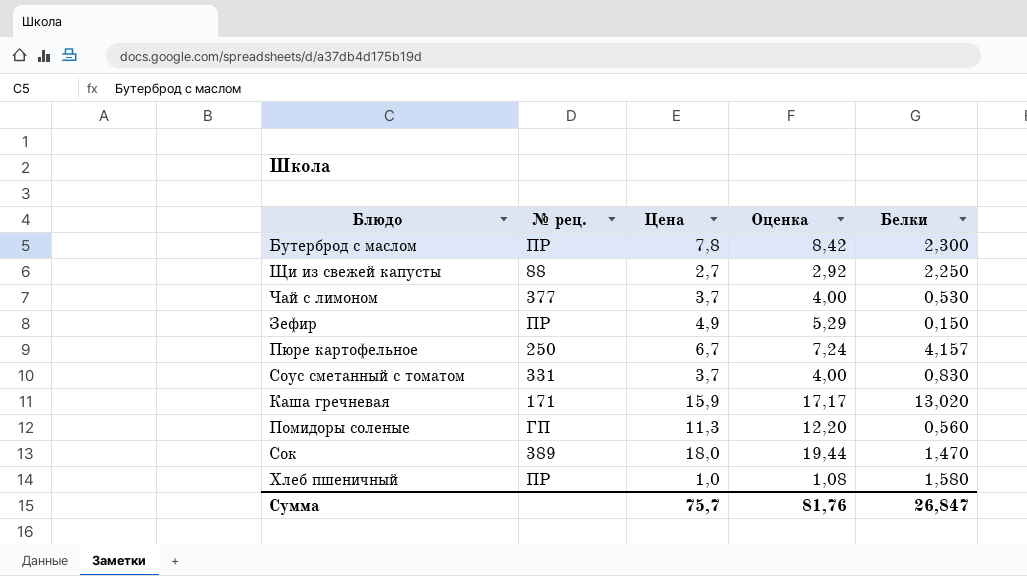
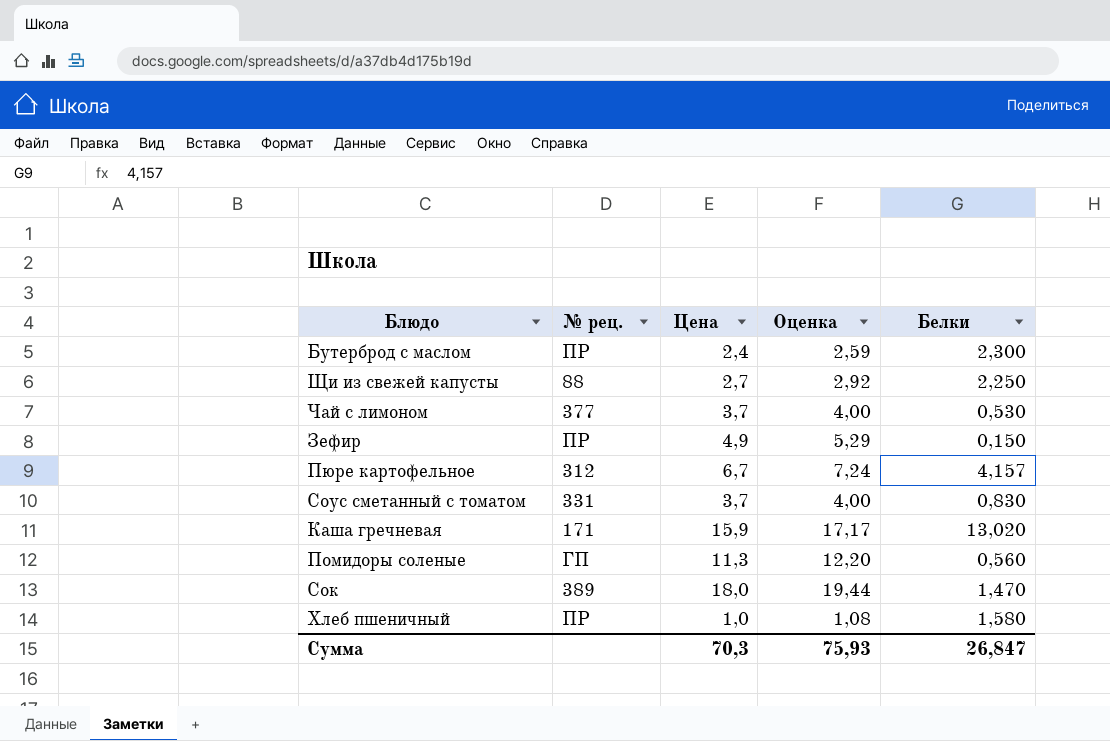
Бутерброд с маслом | Цена: 7,8 -> 2,4
Бутерброд с маслом | Оценка: 8,42 -> 2,59
Пюре картофельное | № рец.: 250 -> 312
Сумма | Цена: 75,7 -> 70,3
Сумма | Оценка: 81,76 -> 75,93

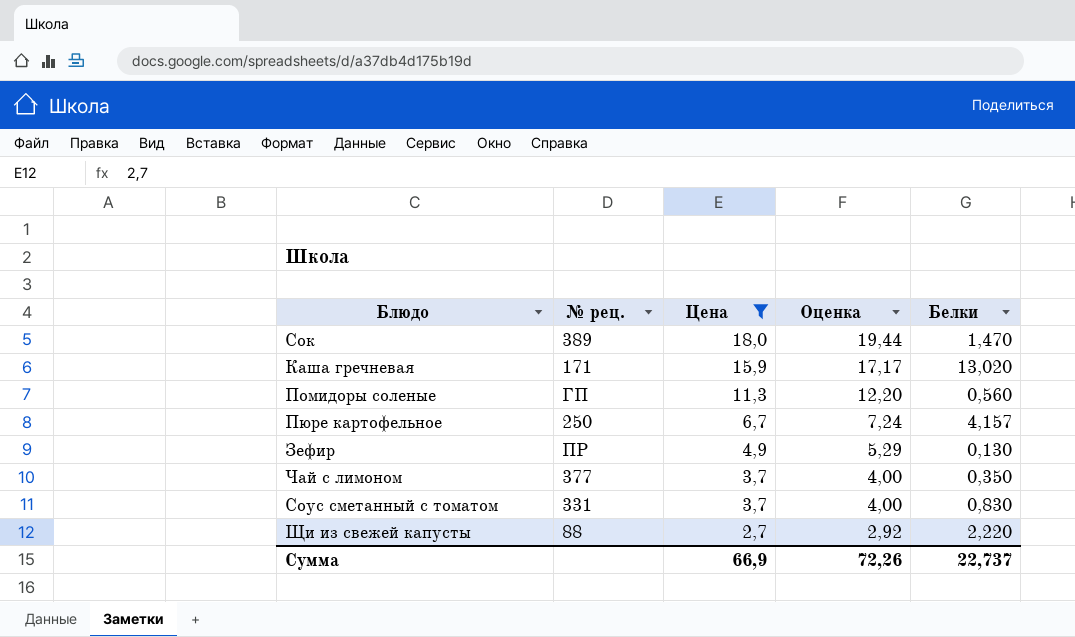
filter: none -> Цена >= 2,7
row order: none -> Цена descending
Пюре картофельное | № рец.: 312 -> 250
Зефир | Белки: 0,150 -> 0,130
Чай с лимоном | Белки: 0,530 -> 0,350
Щи из свежей капусты | Белки: 2,250 -> 2,220
Сумма | Цена: 70,3 -> 66,9
Сумма | Оценка: 75,93 -> 72,26
Сумма | Белки: 26,847 -> 22,737

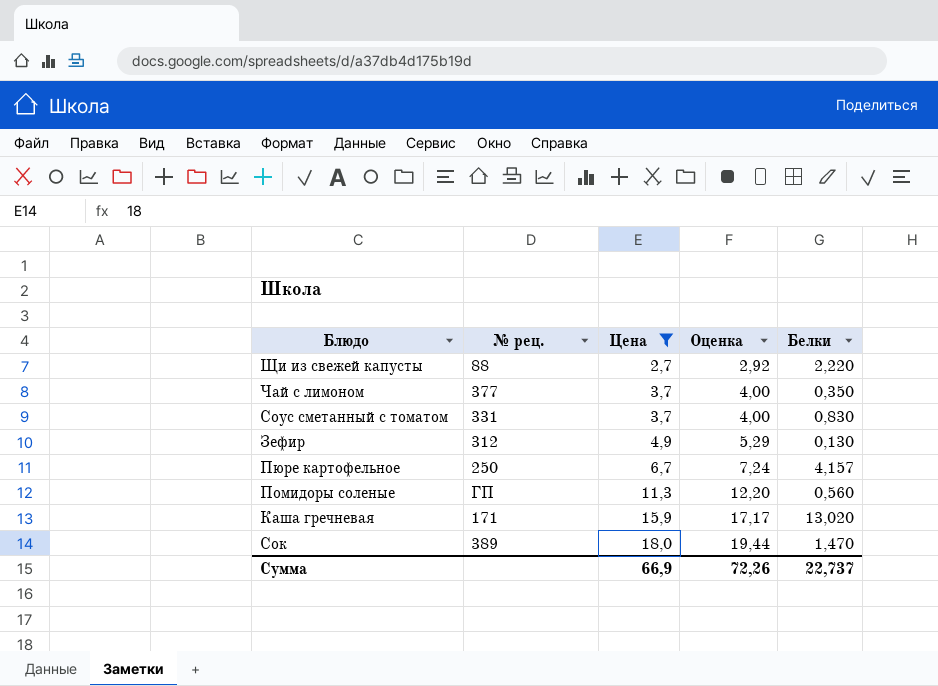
row order: Цена descending -> Цена ascending
Зефир | № рец.: ПР -> 312

